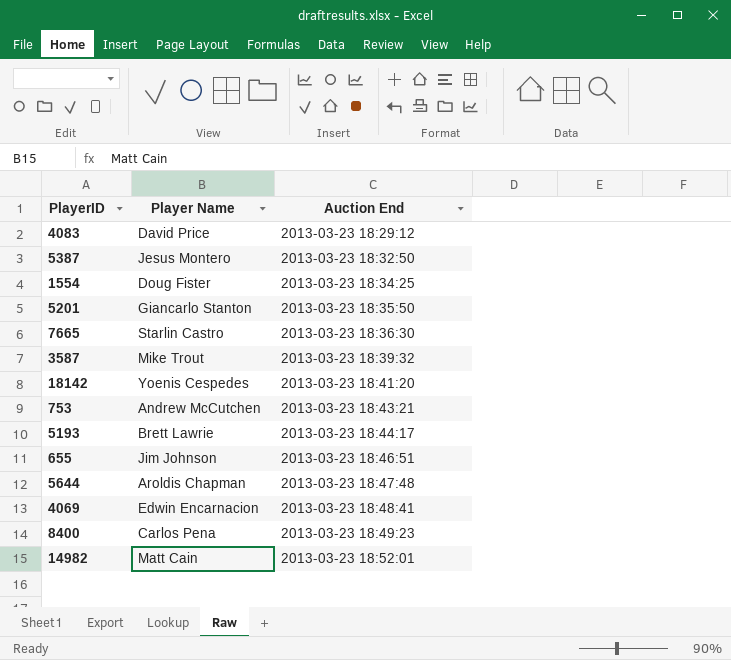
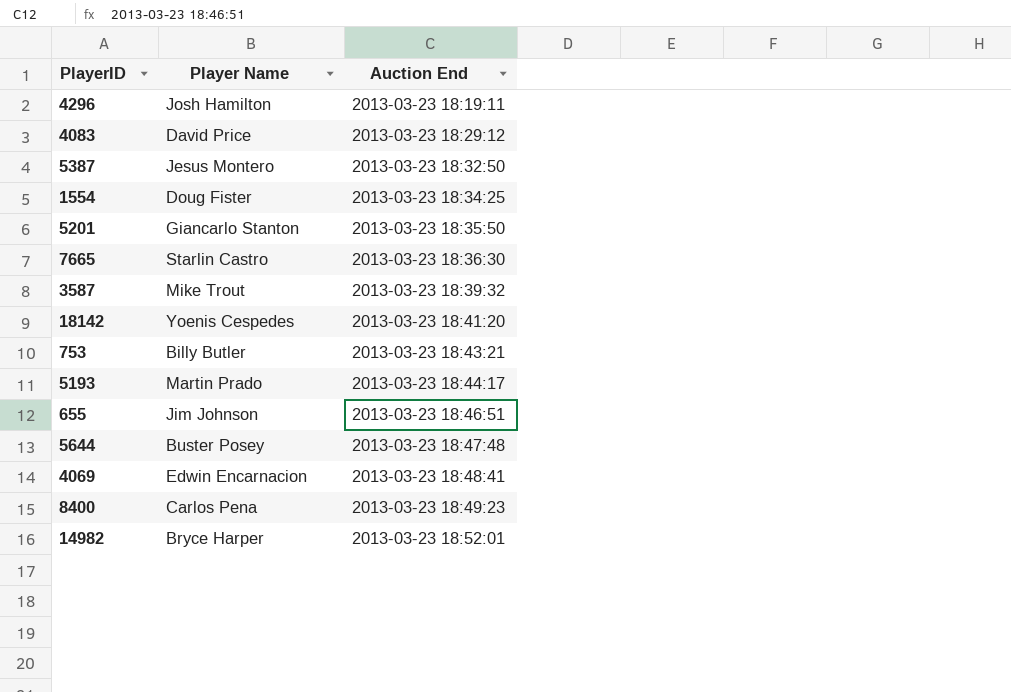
row 4296: none -> Josh Hamilton | 2013-03-23 18:19:11
753 | Player Name: Andrew McCutchen -> Billy Butler
5193 | Player Name: Brett Lawrie -> Martin Prado
5644 | Player Name: Aroldis Chapman -> Buster Posey
14982 | Player Name: Matt Cain -> Bryce Harper

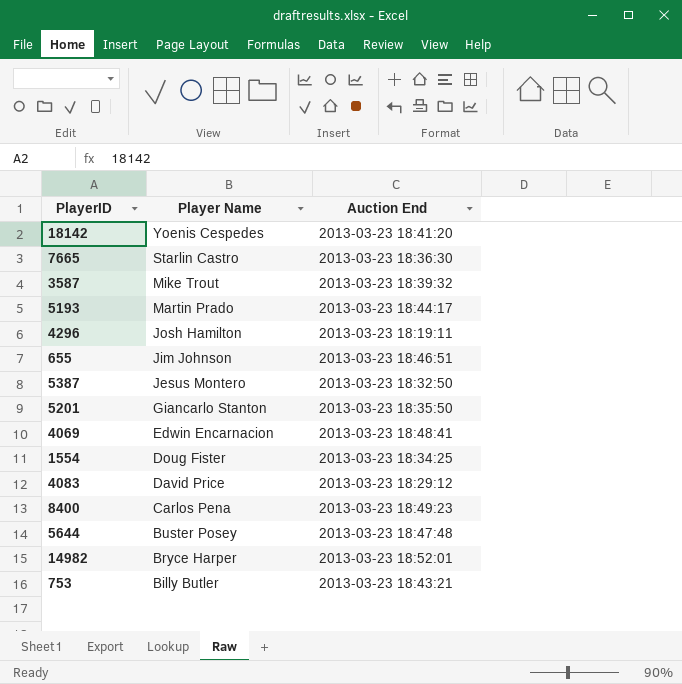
row order: Auction End ascending -> Player Name descending

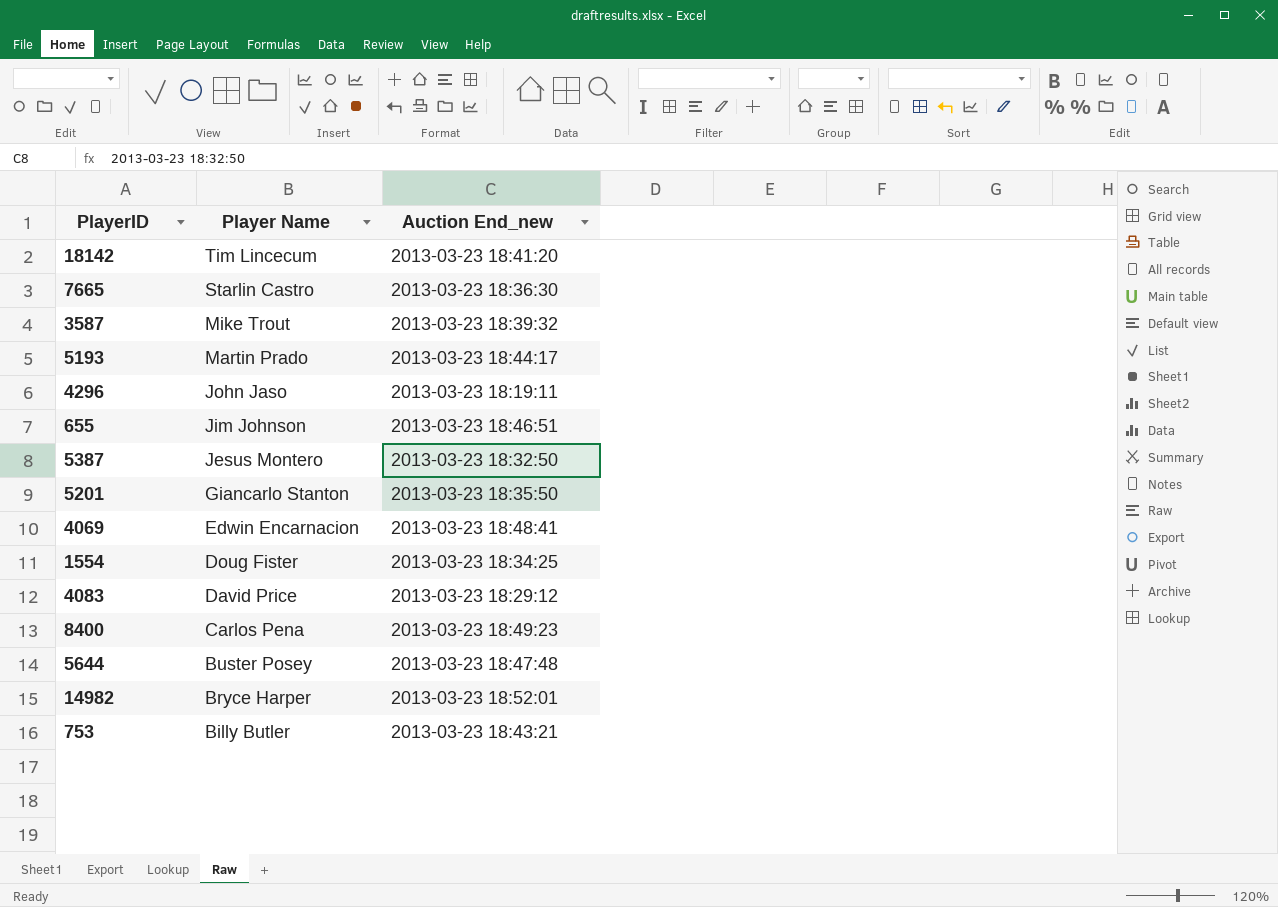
column name: Auction End -> Auction End_new
18142 | Player Name: Yoenis Cespedes -> Tim Lincecum
4296 | Player Name: Josh Hamilton -> John Jaso

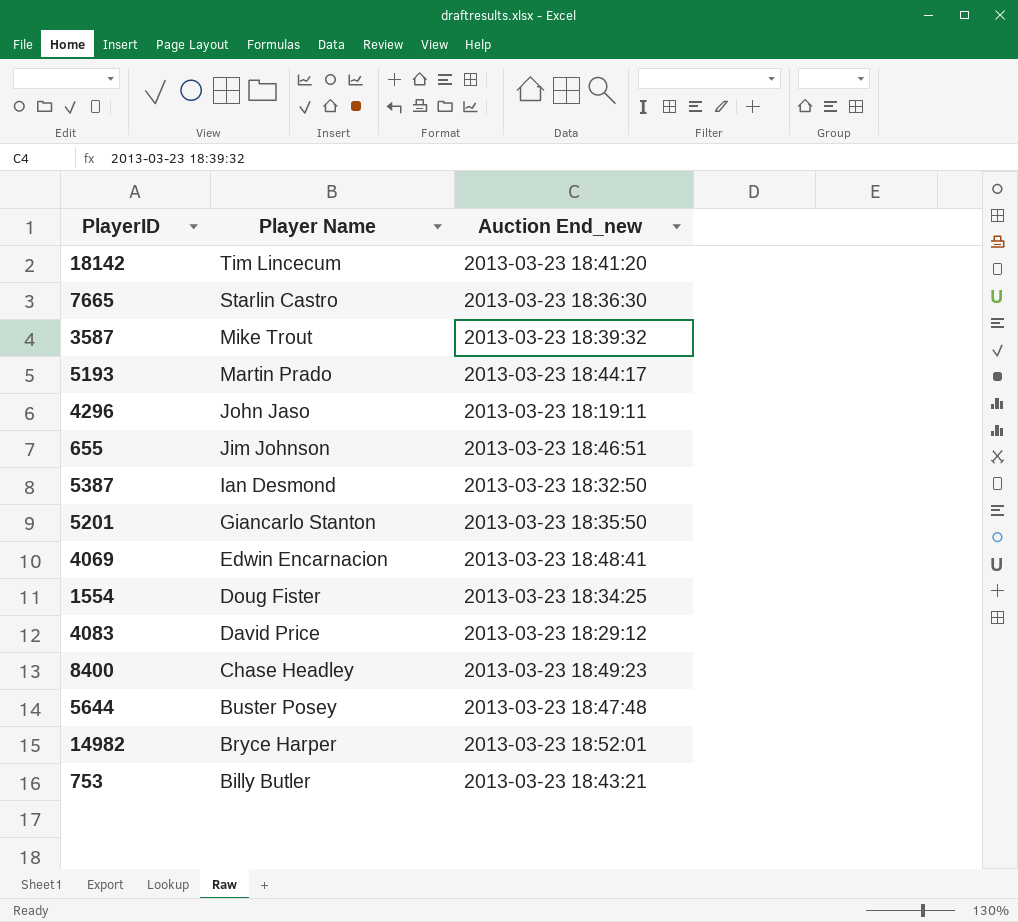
5387 | Player Name: Jesus Montero -> Ian Desmond
8400 | Player Name: Carlos Pena -> Chase Headley

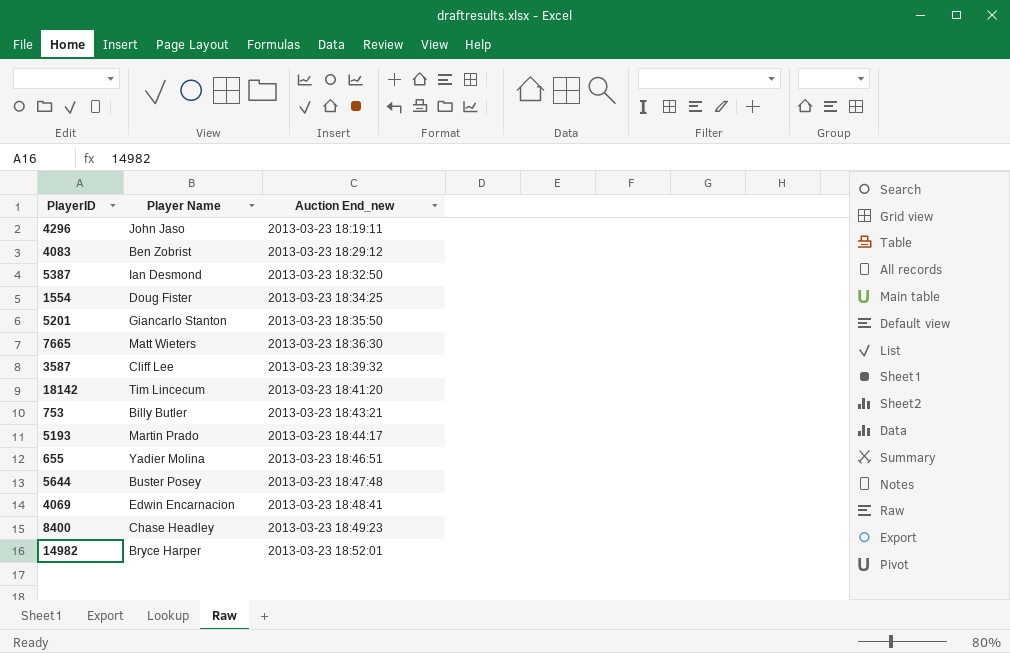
row order: Player Name descending -> Auction End_new ascending
4083 | Player Name: David Price -> Ben Zobrist
7665 | Player Name: Starlin Castro -> Matt Wieters
3587 | Player Name: Mike Trout -> Cliff Lee
655 | Player Name: Jim Johnson -> Yadier Molina

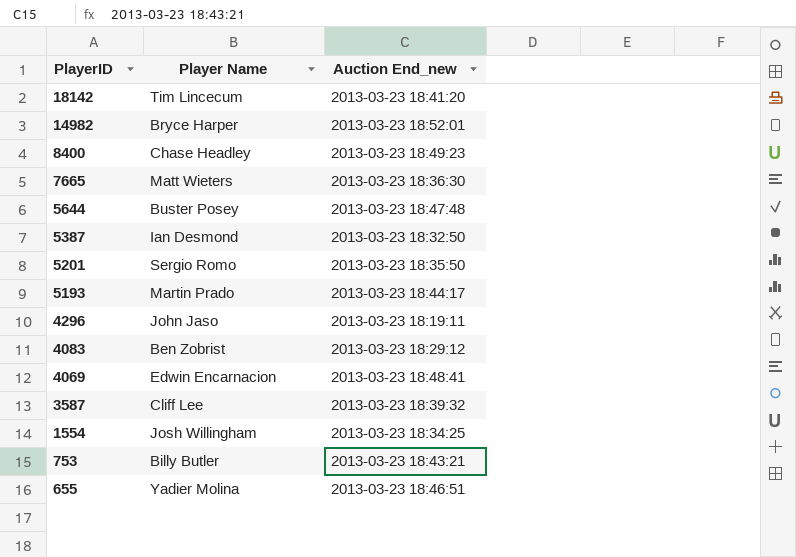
row order: Auction End_new ascending -> PlayerID descending
5201 | Player Name: Giancarlo Stanton -> Sergio Romo
1554 | Player Name: Doug Fister -> Josh Willingham

